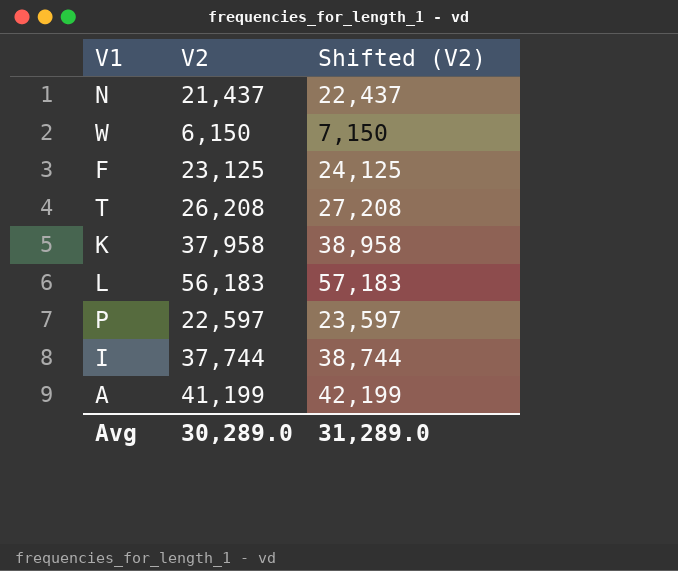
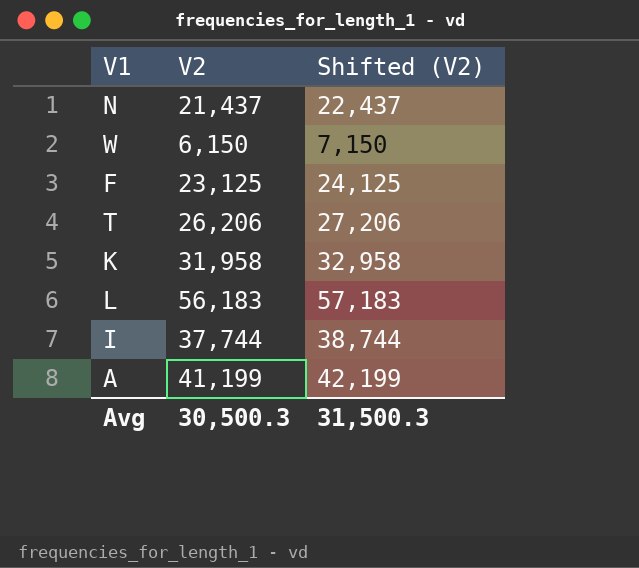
row P: 22,597 | 23,597 -> none
T | V2: 26,208 -> 26,206
T | Shifted (V2): 27,208 -> 27,206
K | V2: 37,958 -> 31,958
K | Shifted (V2): 38,958 -> 32,958
Avg | V2: 30,289.0 -> 30,500.3
Avg | Shifted (V2): 31,289.0 -> 31,500.3

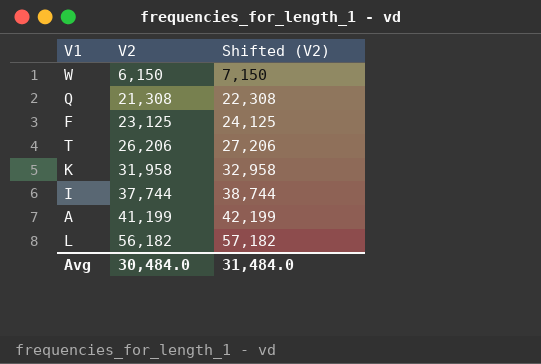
row order: none -> V2 ascending
row N: 21,437 | 22,437 -> none
row Q: none -> 21,308 | 22,308
L | V2: 56,183 -> 56,182
L | Shifted (V2): 57,183 -> 57,182
Avg | V2: 30,500.3 -> 30,484.0
Avg | Shifted (V2): 31,500.3 -> 31,484.0

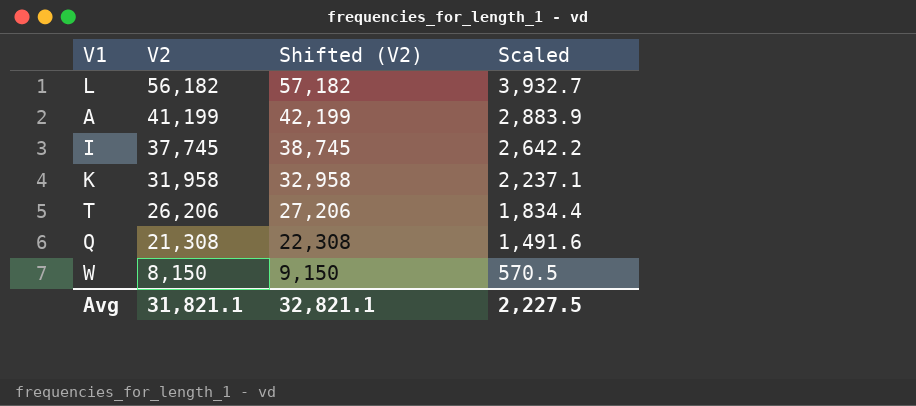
row order: V2 ascending -> V2 descending
column Scaled | formula: none -> [V2] * 0.07
row F: 23,125 | 24,125 -> none
I | V2: 37,744 -> 37,745
I | Shifted (V2): 38,744 -> 38,745
W | V2: 6,150 -> 8,150
W | Shifted (V2): 7,150 -> 9,150
Avg | V2: 30,484.0 -> 31,821.1
Avg | Shifted (V2): 31,484.0 -> 32,821.1

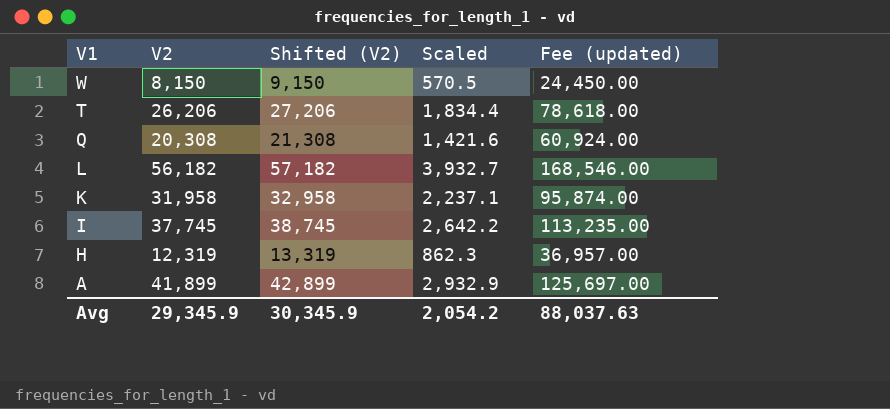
row order: V2 descending -> V1 descending
column Fee (updated) | formula: none -> [V2] * 3
Q | V2: 21,308 -> 20,308
Q | Shifted (V2): 22,308 -> 21,308
Q | Scaled: 1,491.6 -> 1,421.6
row H: none -> 12,319 | 13,319 | 862.3 | 36,957.00
A | V2: 41,199 -> 41,899
A | Shifted (V2): 42,199 -> 42,899
A | Scaled: 2,883.9 -> 2,932.9
Avg | V2: 31,821.1 -> 29,345.9
Avg | Shifted (V2): 32,821.1 -> 30,345.9
Avg | Scaled: 2,227.5 -> 2,054.2

